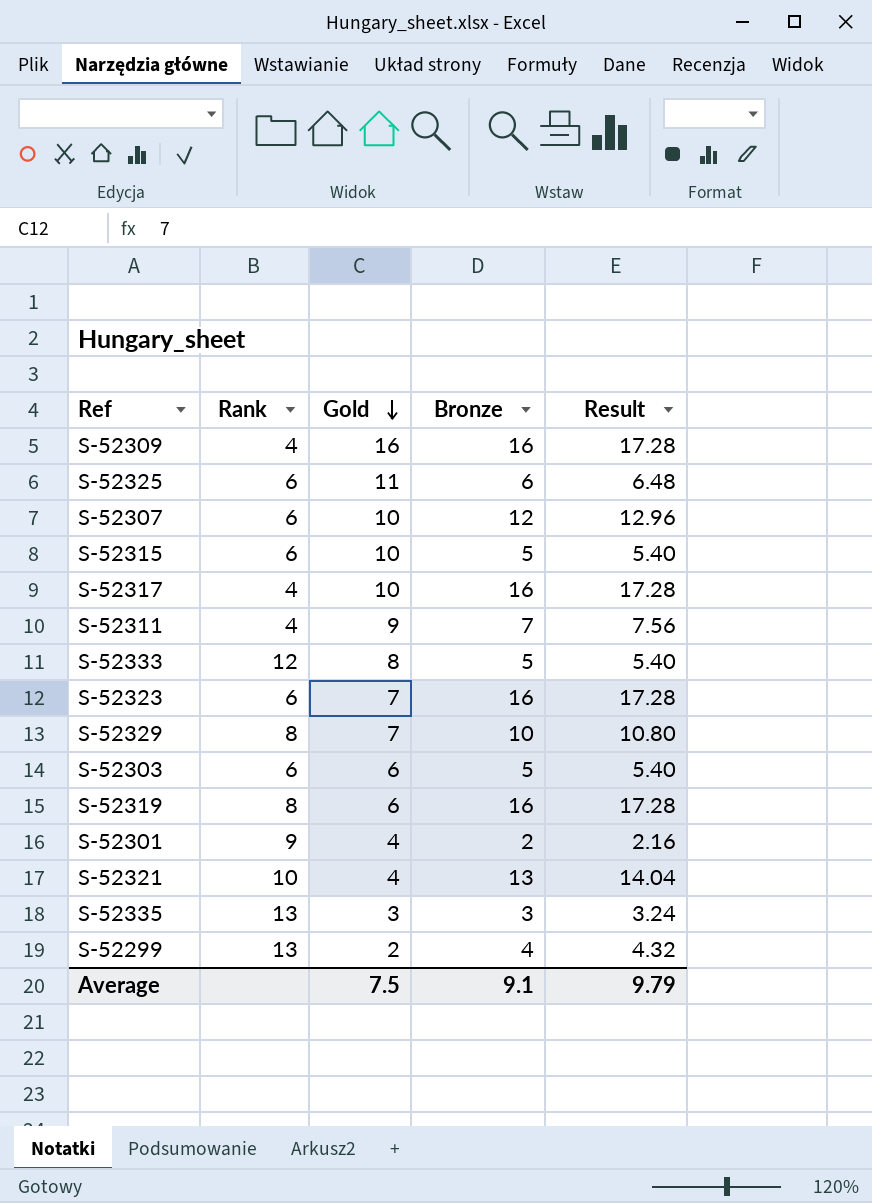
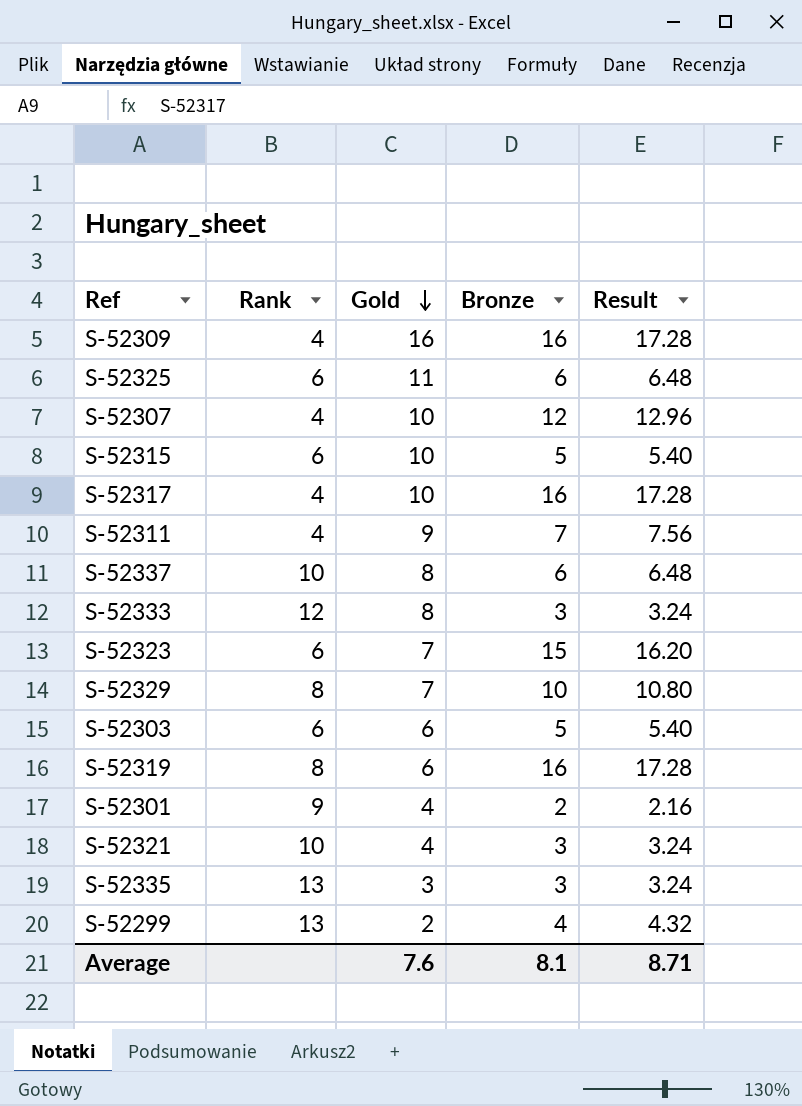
S-52307 | Rank: 6 -> 4
row S-52337: none -> 10 | 8 | 6 | 6.48
S-52333 | Bronze: 5 -> 3
S-52333 | Result: 5.40 -> 3.24
S-52323 | Bronze: 16 -> 15
S-52323 | Result: 17.28 -> 16.20
S-52321 | Bronze: 13 -> 3
S-52321 | Result: 14.04 -> 3.24
Average | Gold: 7.5 -> 7.6
Average | Bronze: 9.1 -> 8.1
Average | Result: 9.79 -> 8.71

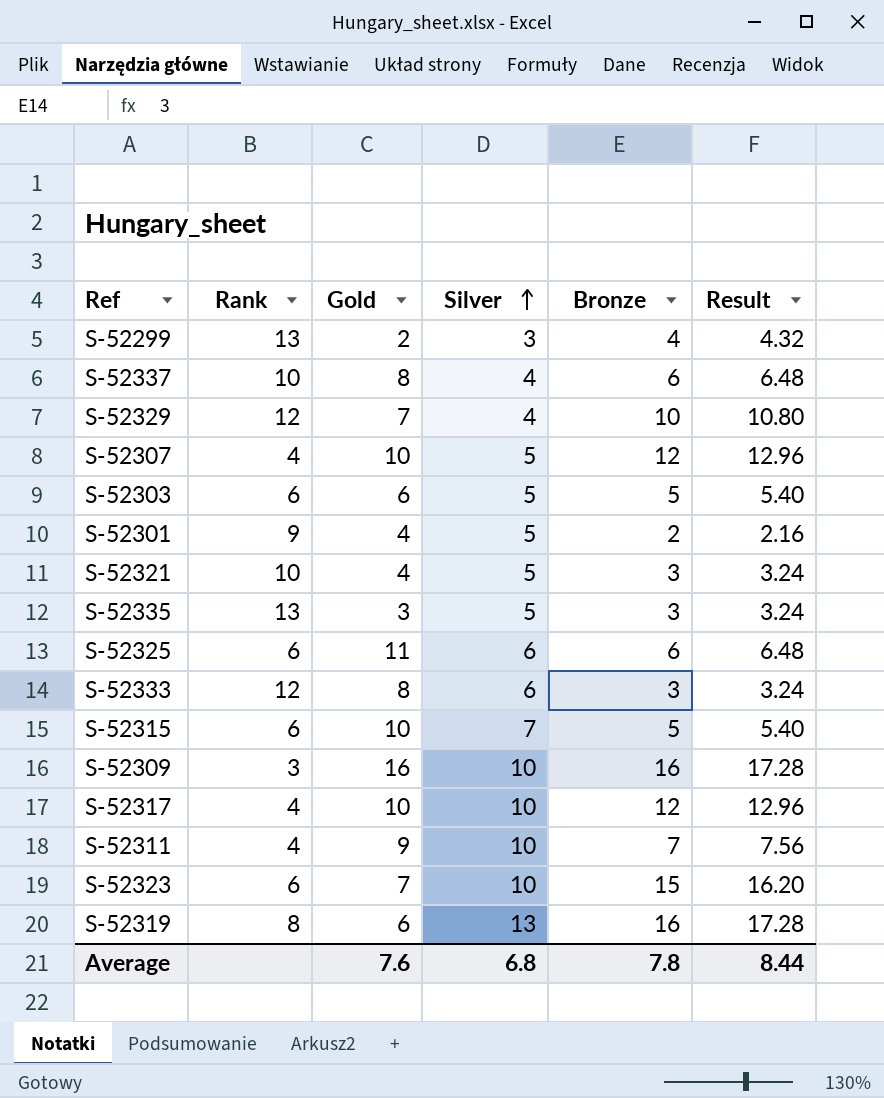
row order: Gold descending -> Silver ascending
column Silver | position: none -> 4
S-52329 | Rank: 8 -> 12
S-52309 | Rank: 4 -> 3
S-52317 | Bronze: 16 -> 12
S-52317 | Result: 17.28 -> 12.96
Average | Bronze: 8.1 -> 7.8
Average | Result: 8.71 -> 8.44

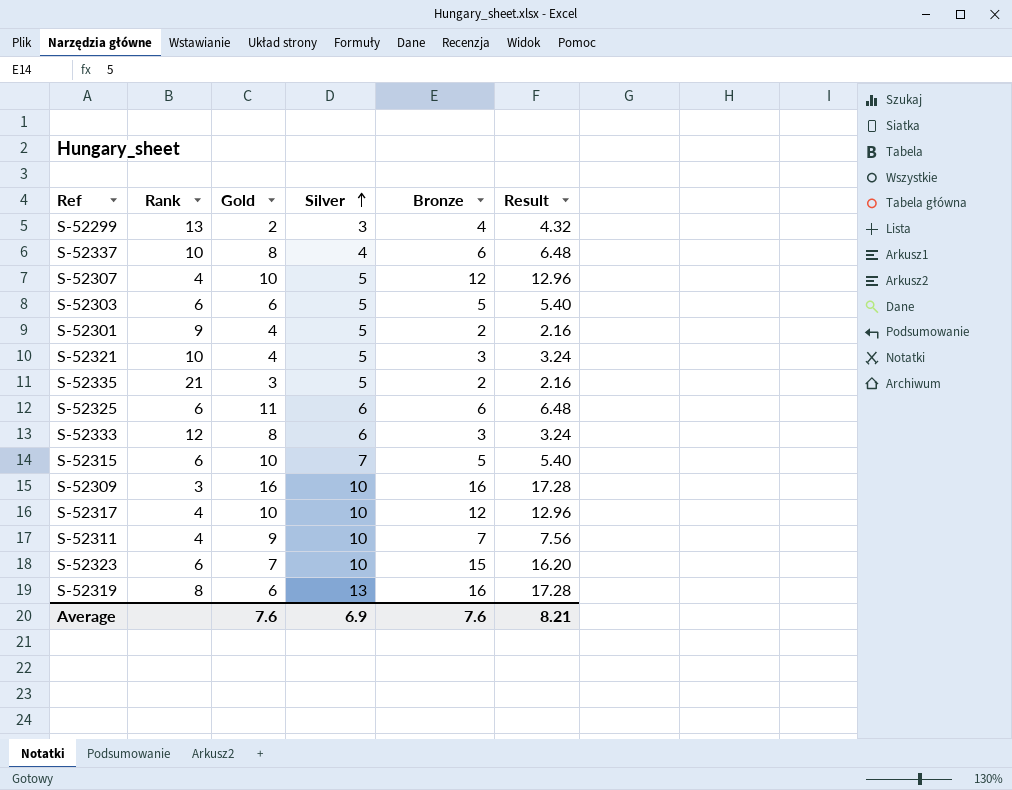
row S-52329: 12 | 7 | 4 | 10 | 10.80 -> none
S-52335 | Rank: 13 -> 21
S-52335 | Bronze: 3 -> 2
S-52335 | Result: 3.24 -> 2.16
Average | Silver: 6.8 -> 6.9
Average | Bronze: 7.8 -> 7.6
Average | Result: 8.44 -> 8.21

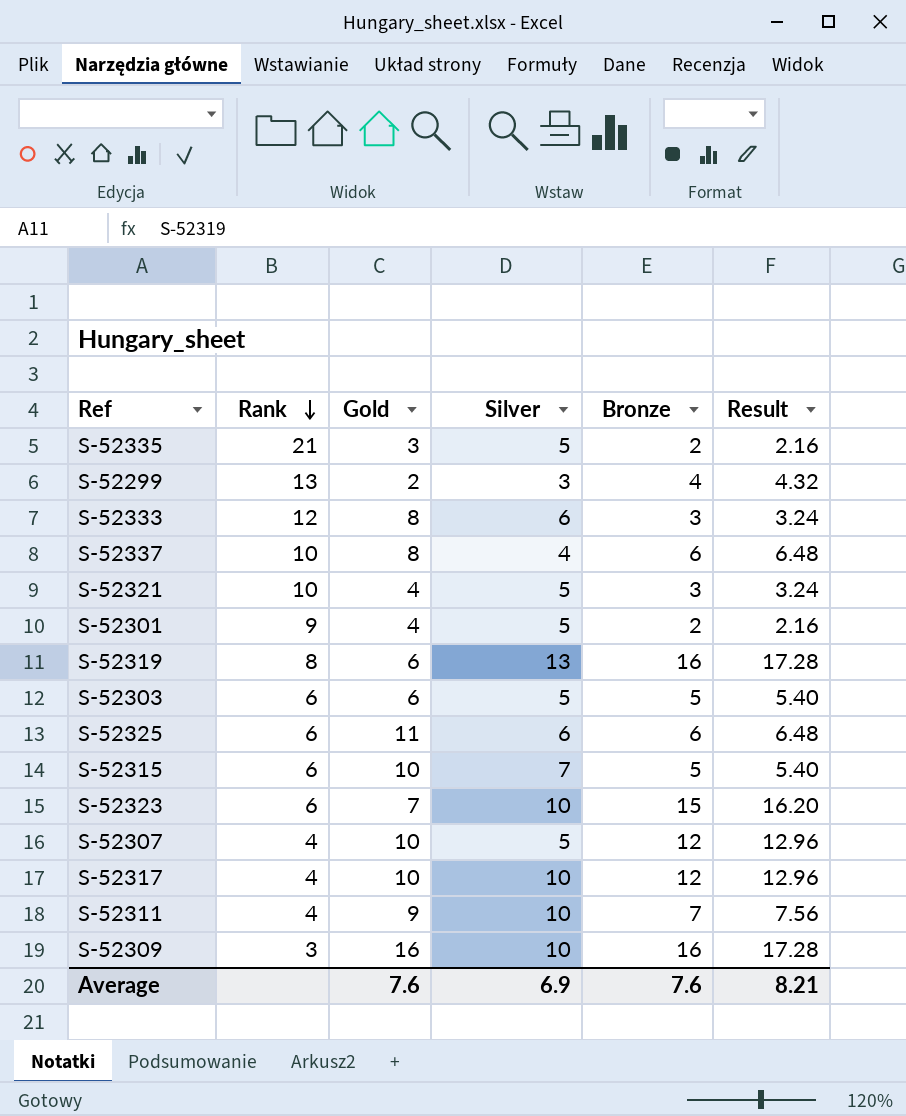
row order: Silver ascending -> Rank descending

